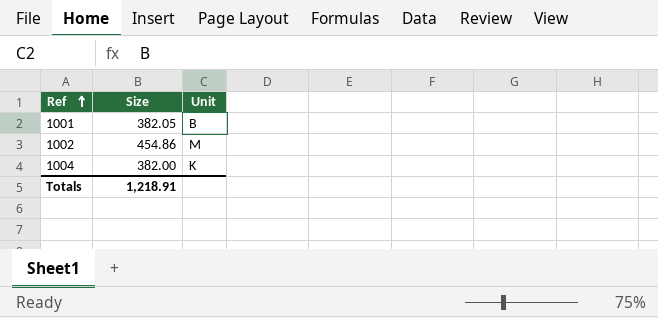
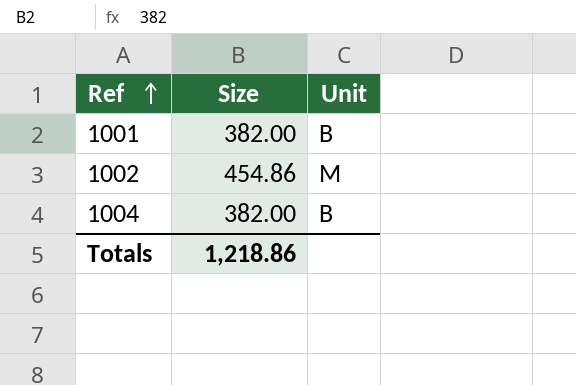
1001 | Size: 382.05 -> 382.00
1004 | Unit: K -> B
Totals | Size: 1,218.91 -> 1,218.86

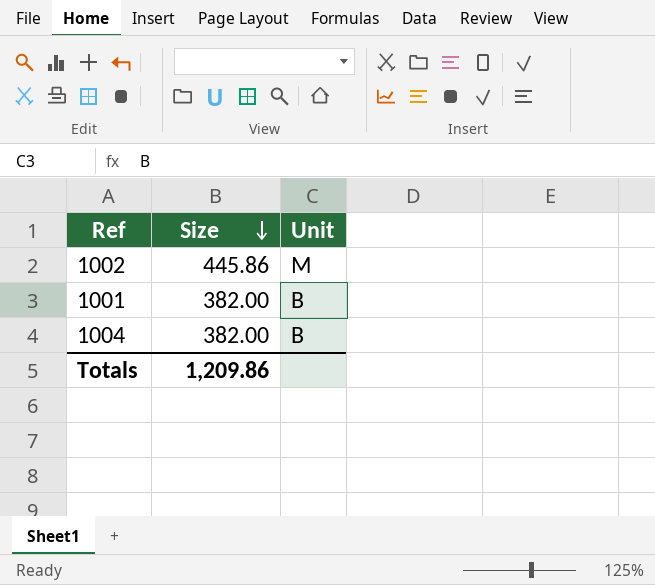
row order: Ref ascending -> Size descending
1002 | Size: 454.86 -> 445.86
Totals | Size: 1,218.86 -> 1,209.86

